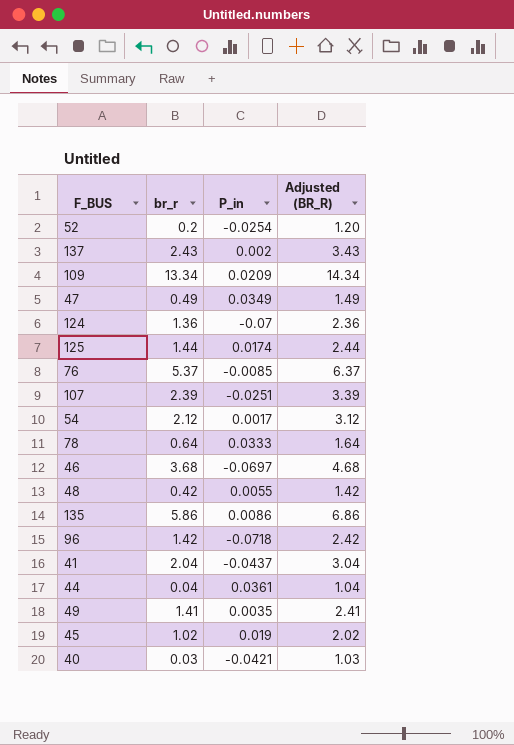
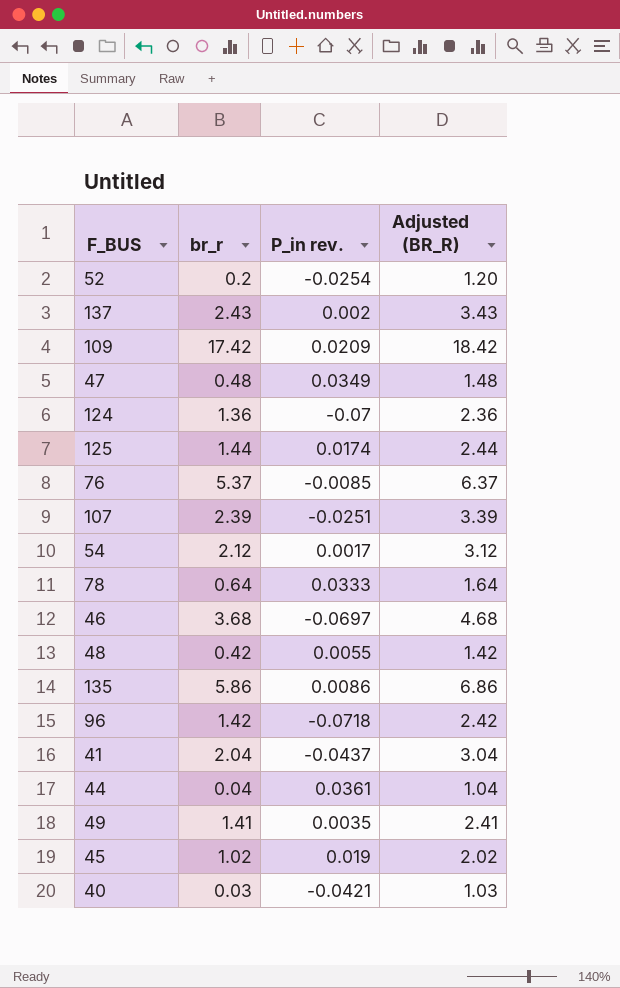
column name: P_in -> P_in rev.
109 | br_r: 13.34 -> 17.42
109 | Adjusted (BR_R): 14.34 -> 18.42
47 | br_r: 0.49 -> 0.48
47 | Adjusted (BR_R): 1.49 -> 1.48

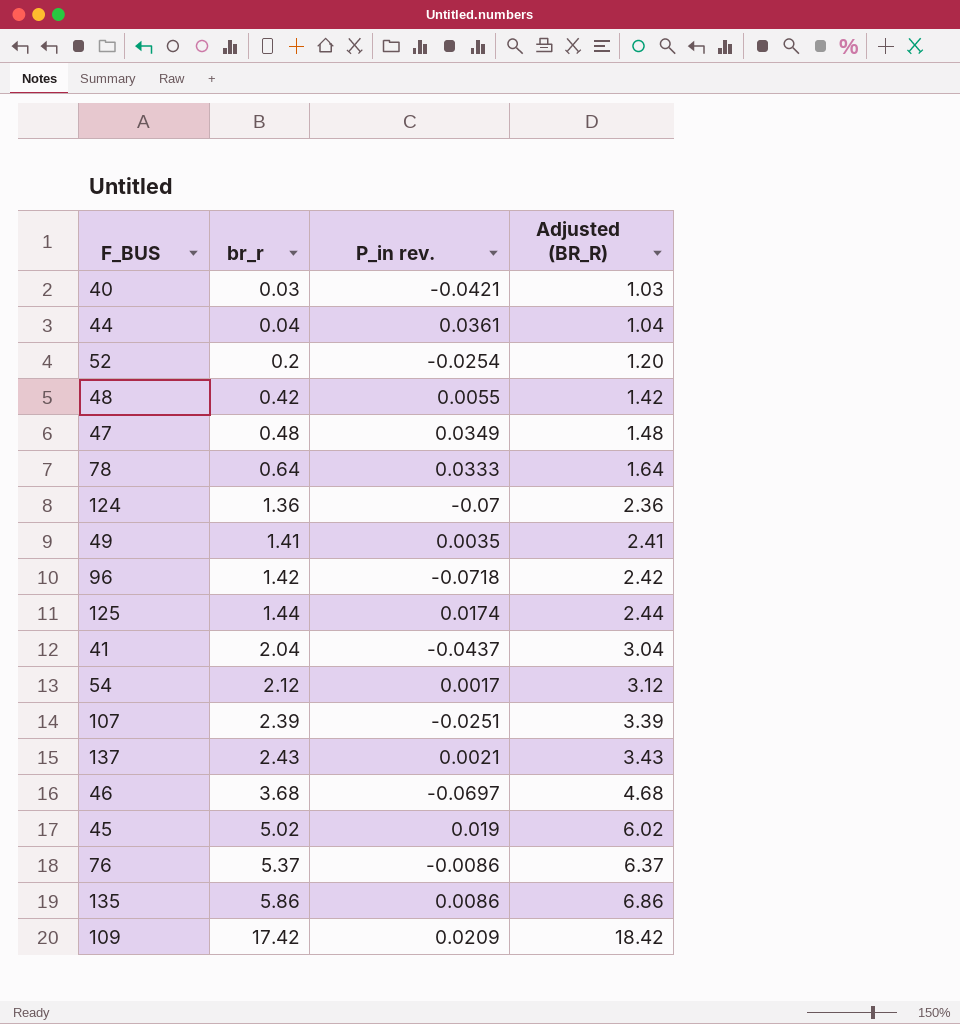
row order: none -> br_r ascending
137 | P_in rev.: 0.002 -> 0.0021
45 | br_r: 1.02 -> 5.02
45 | Adjusted (BR_R): 2.02 -> 6.02
76 | P_in rev.: -0.0085 -> -0.0086

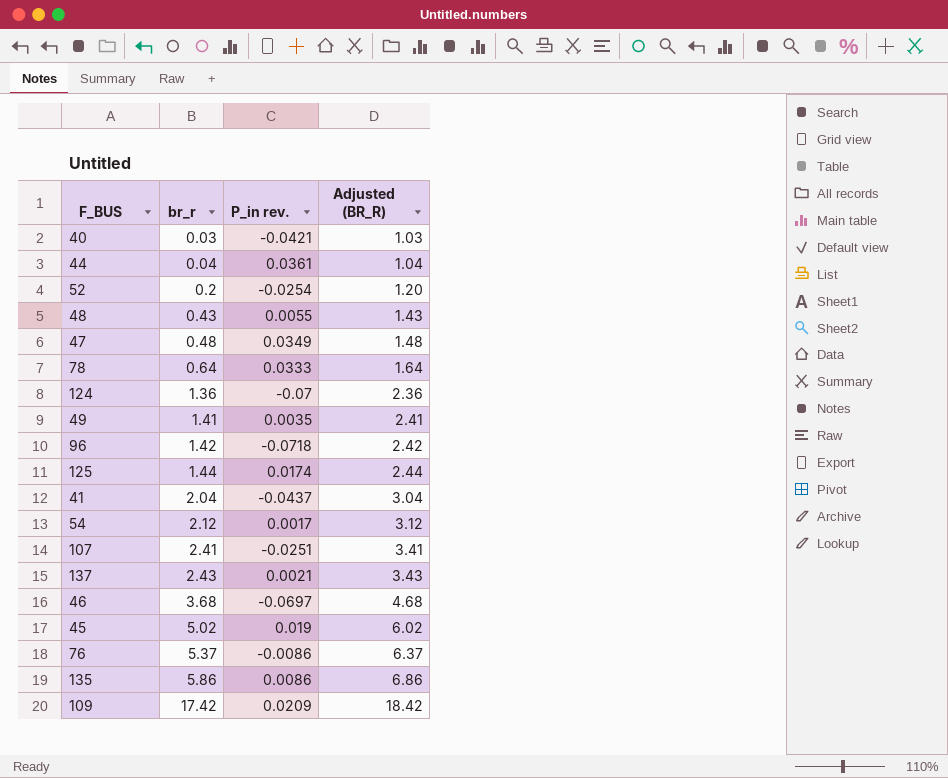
48 | br_r: 0.42 -> 0.43
48 | Adjusted (BR_R): 1.42 -> 1.43
107 | br_r: 2.39 -> 2.41
107 | Adjusted (BR_R): 3.39 -> 3.41

